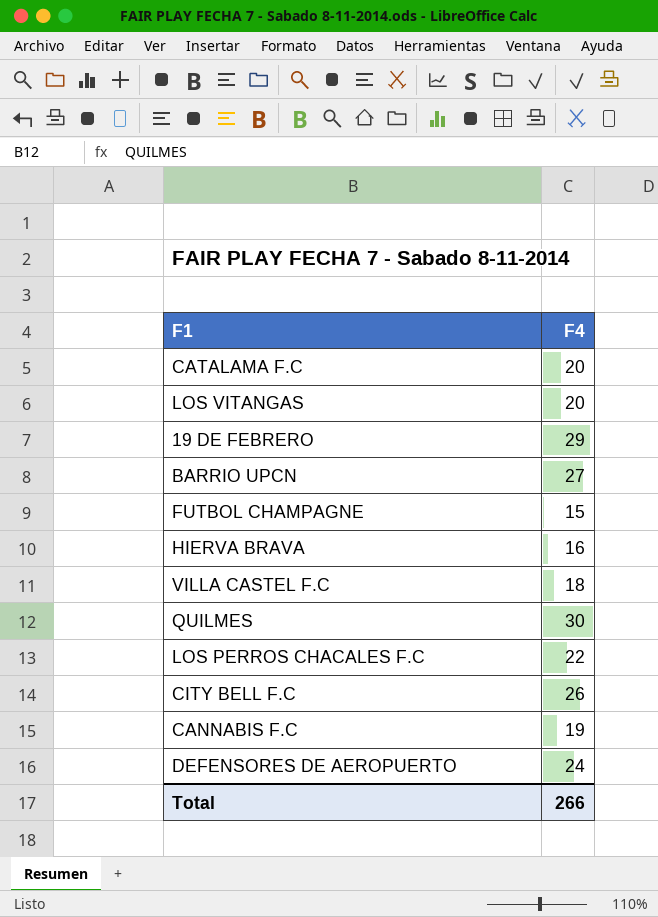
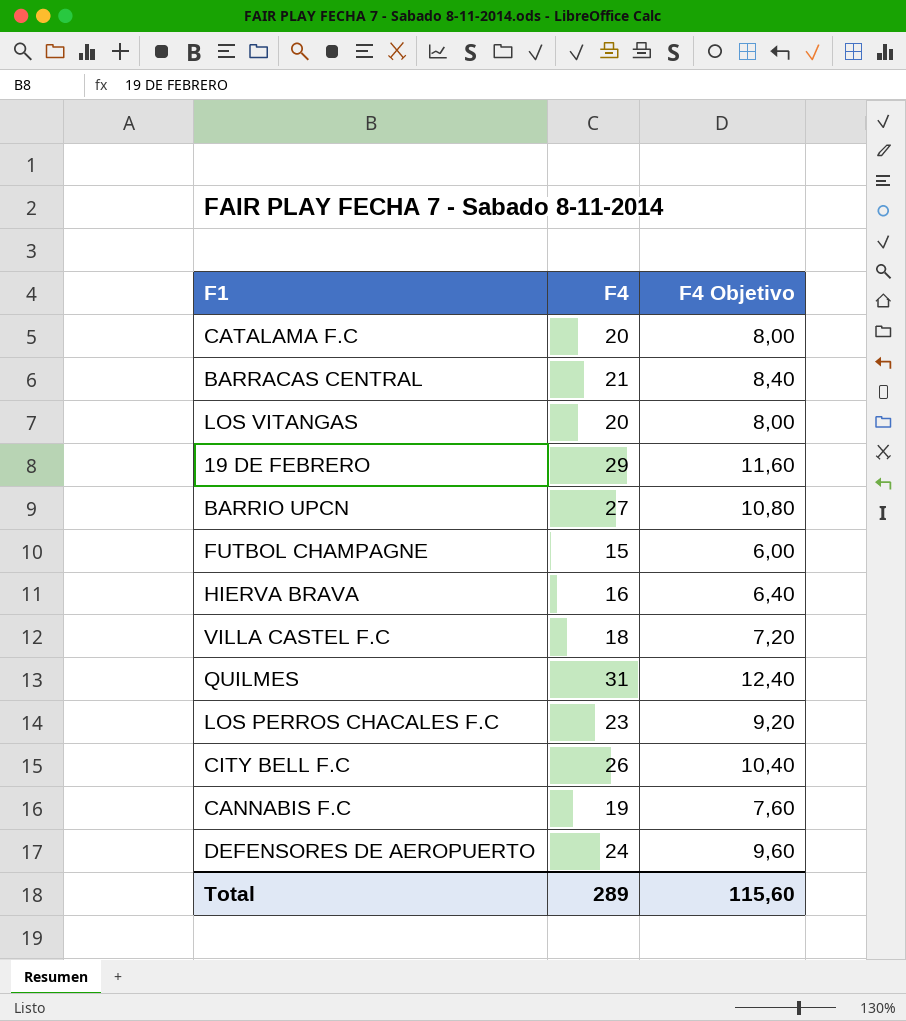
column F4 Objetivo | formula: none -> [F4] * 0,4
row BARRACAS CENTRAL: none -> 21 | 8,40
QUILMES | F4: 30 -> 31
LOS PERROS CHACALES F.C | F4: 22 -> 23
Total | F4: 266 -> 289

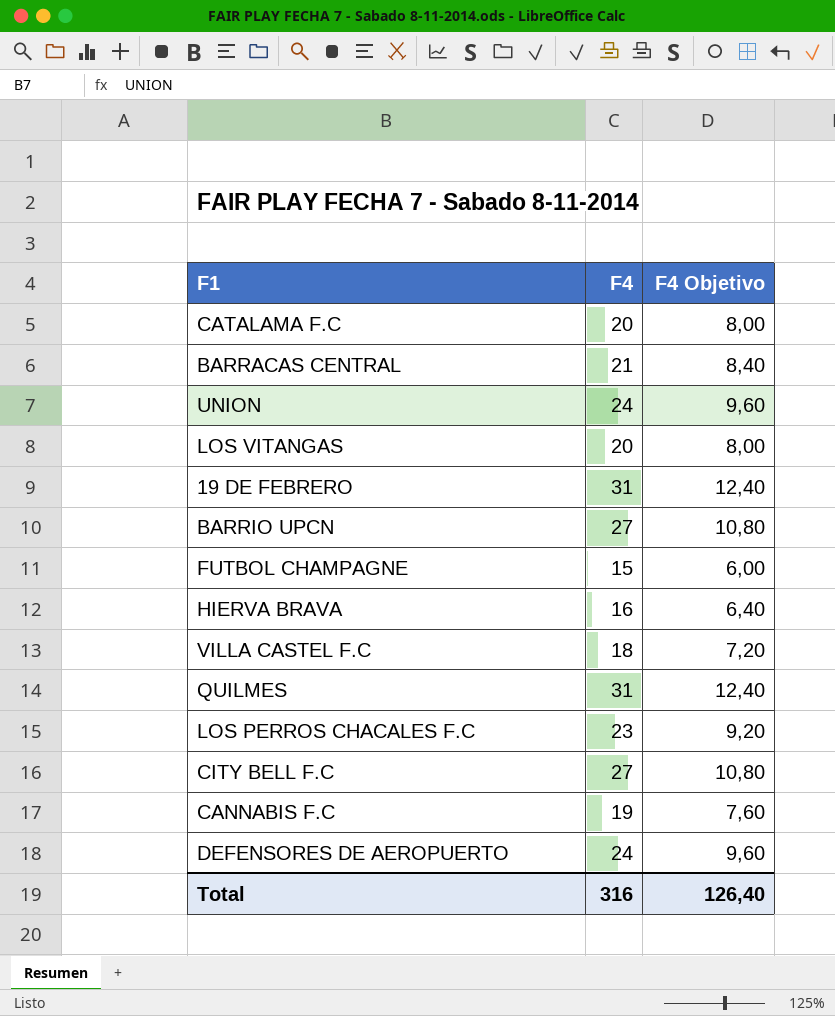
row UNION: none -> 24 | 9,60
19 DE FEBRERO | F4: 29 -> 31
19 DE FEBRERO | F4 Objetivo: 11,60 -> 12,40
CITY BELL F.C | F4: 26 -> 27
CITY BELL F.C | F4 Objetivo: 10,40 -> 10,80
Total | F4: 289 -> 316
Total | F4 Objetivo: 115,60 -> 126,40

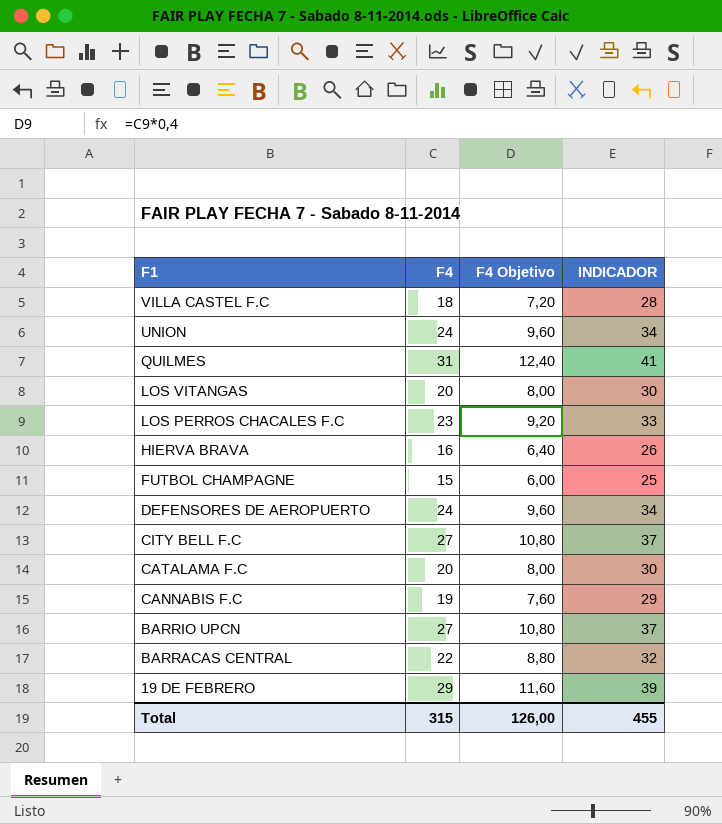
row order: none -> F1 descending
column INDICADOR | formula: none -> [F4] + 10
BARRACAS CENTRAL | F4: 21 -> 22
BARRACAS CENTRAL | F4 Objetivo: 8,40 -> 8,80
19 DE FEBRERO | F4: 31 -> 29
19 DE FEBRERO | F4 Objetivo: 12,40 -> 11,60
Total | F4: 316 -> 315
Total | F4 Objetivo: 126,40 -> 126,00

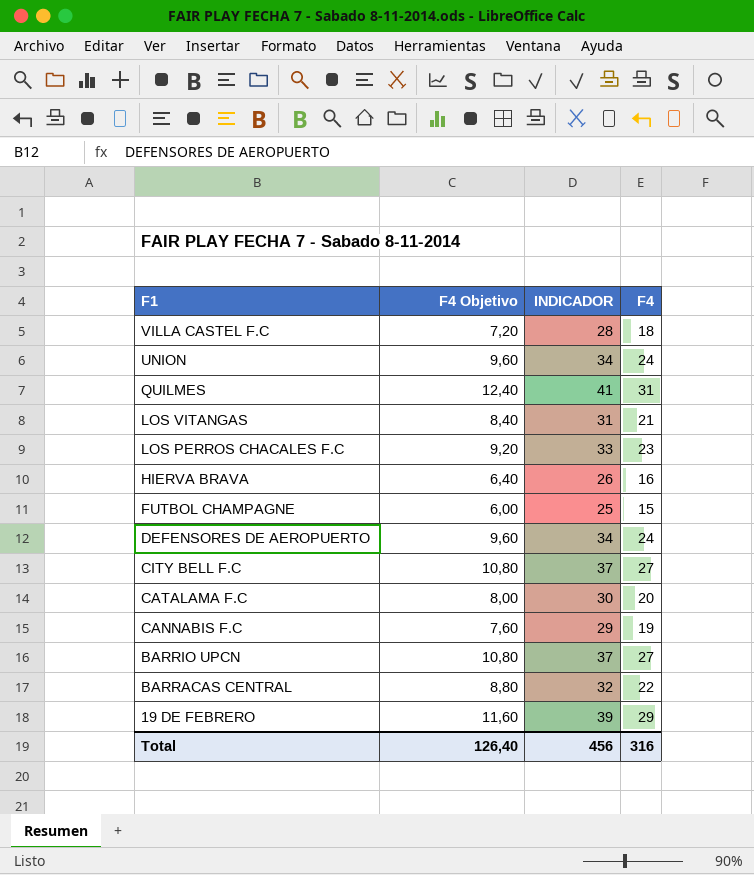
column F4 | position: 2 -> 4
LOS VITANGAS | F4 Objetivo: 8,00 -> 8,40
LOS VITANGAS | INDICADOR: 30 -> 31
LOS VITANGAS | F4: 20 -> 21
Total | F4 Objetivo: 126,00 -> 126,40
Total | INDICADOR: 455 -> 456
Total | F4: 315 -> 316

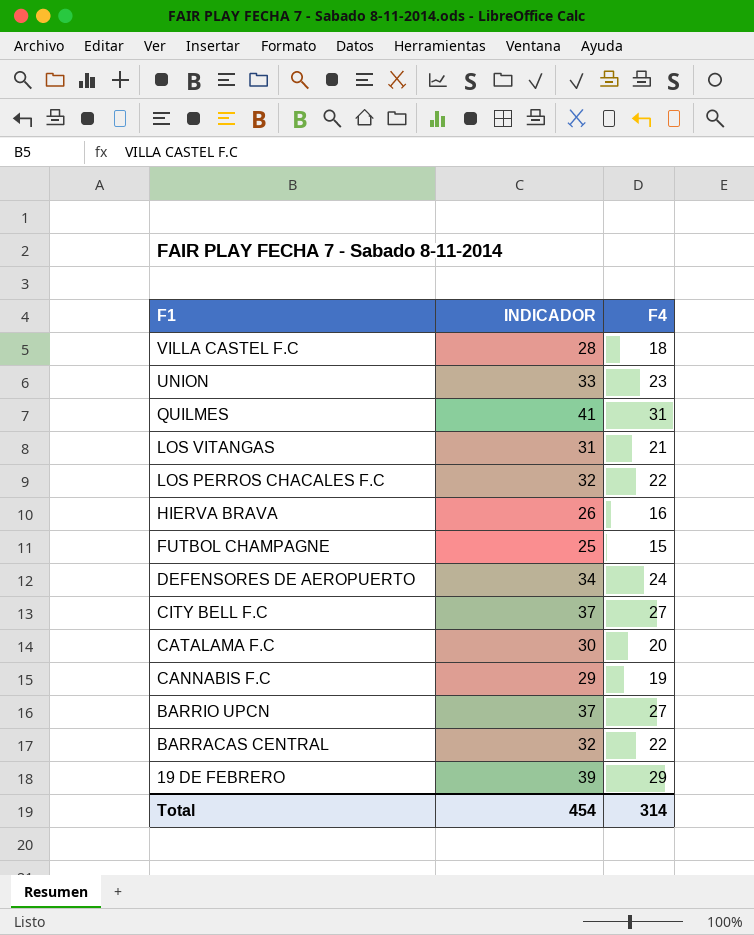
column F4 Objetivo | formula: [F4] * 0,4 -> none
UNION | INDICADOR: 34 -> 33
UNION | F4: 24 -> 23
LOS PERROS CHACALES F.C | INDICADOR: 33 -> 32
LOS PERROS CHACALES F.C | F4: 23 -> 22
Total | INDICADOR: 456 -> 454
Total | F4: 316 -> 314

